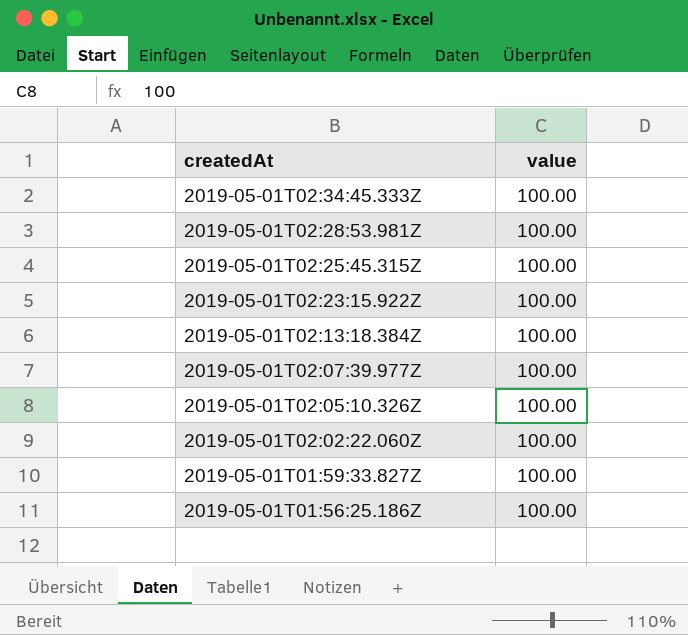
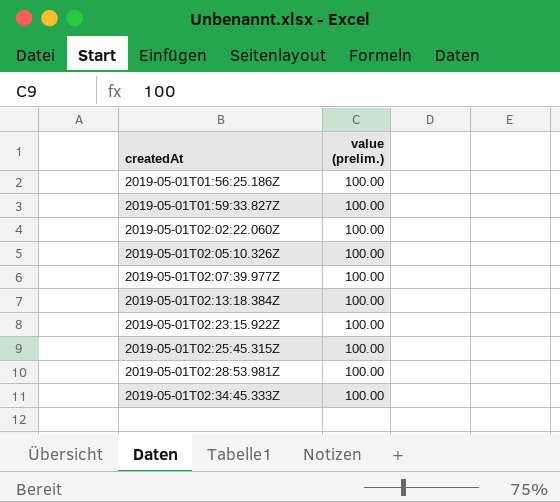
row order: createdAt descending -> createdAt ascending
column name: value -> value (prelim.)

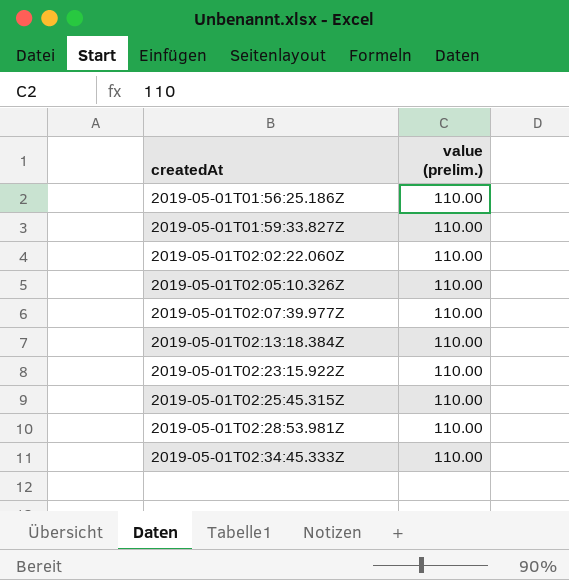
2019-05-01T01:56:25.186Z | value (prelim.): 100.00 -> 110.00
2019-05-01T01:59:33.827Z | value (prelim.): 100.00 -> 110.00
2019-05-01T02:02:22.060Z | value (prelim.): 100.00 -> 110.00
2019-05-01T02:05:10.326Z | value (prelim.): 100.00 -> 110.00
2019-05-01T02:07:39.977Z | value (prelim.): 100.00 -> 110.00
2019-05-01T02:13:18.384Z | value (prelim.): 100.00 -> 110.00
2019-05-01T02:23:15.922Z | value (prelim.): 100.00 -> 110.00
2019-05-01T02:25:45.315Z | value (prelim.): 100.00 -> 110.00
2019-05-01T02:28:53.981Z | value (prelim.): 100.00 -> 110.00
2019-05-01T02:34:45.333Z | value (prelim.): 100.00 -> 110.00

